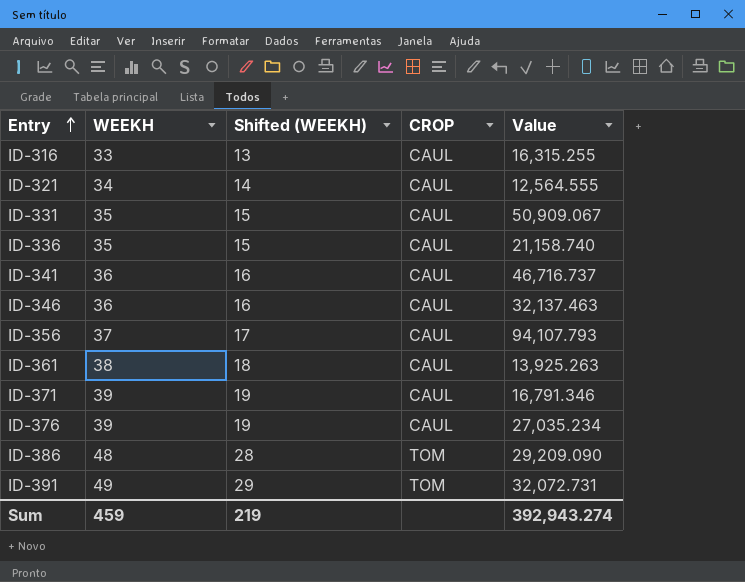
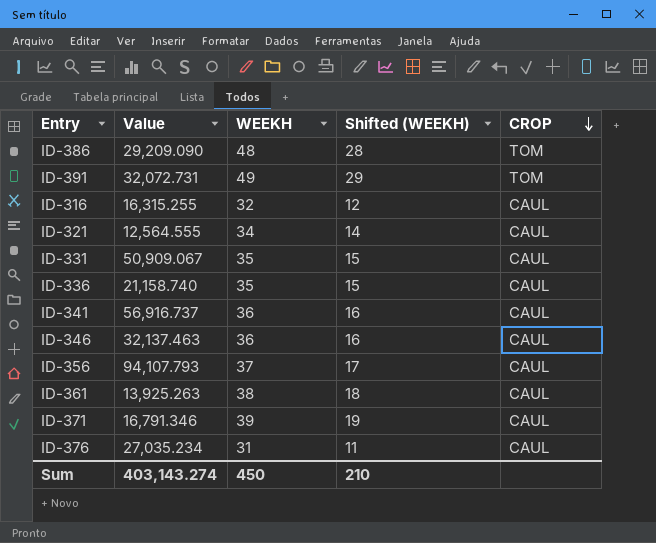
row order: Entry ascending -> CROP descending
column Value | position: 5 -> 2
ID-316 | WEEKH: 33 -> 32
ID-316 | Shifted (WEEKH): 13 -> 12
ID-341 | Value: 46,716.737 -> 56,916.737
ID-376 | WEEKH: 39 -> 31
ID-376 | Shifted (WEEKH): 19 -> 11
Sum | Value: 392,943.274 -> 403,143.274
Sum | WEEKH: 459 -> 450
Sum | Shifted (WEEKH): 219 -> 210

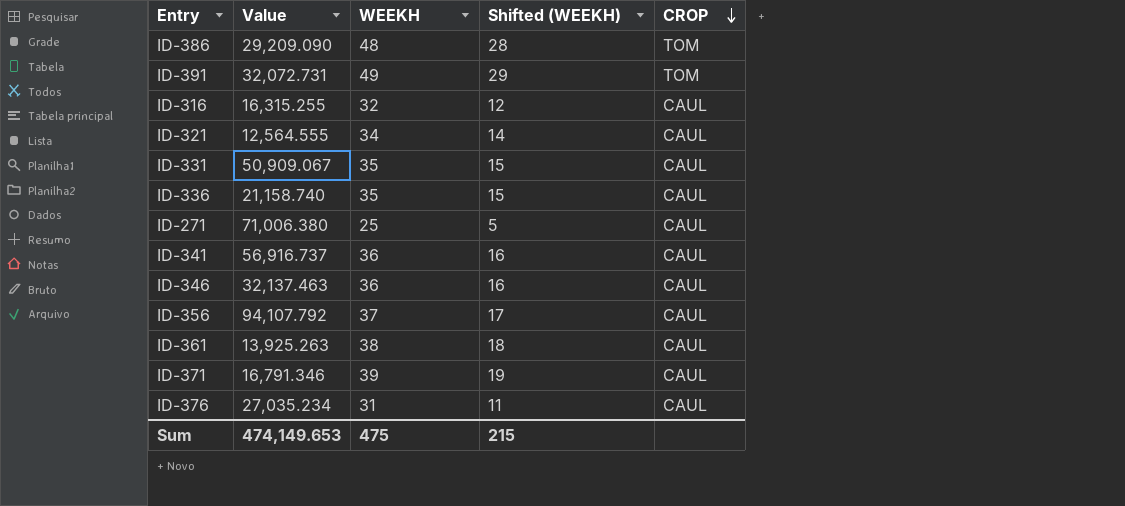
row ID-271: none -> 71,006.380 | 25 | 5 | CAUL
ID-356 | Value: 94,107.793 -> 94,107.792
Sum | Value: 403,143.274 -> 474,149.653
Sum | WEEKH: 450 -> 475
Sum | Shifted (WEEKH): 210 -> 215

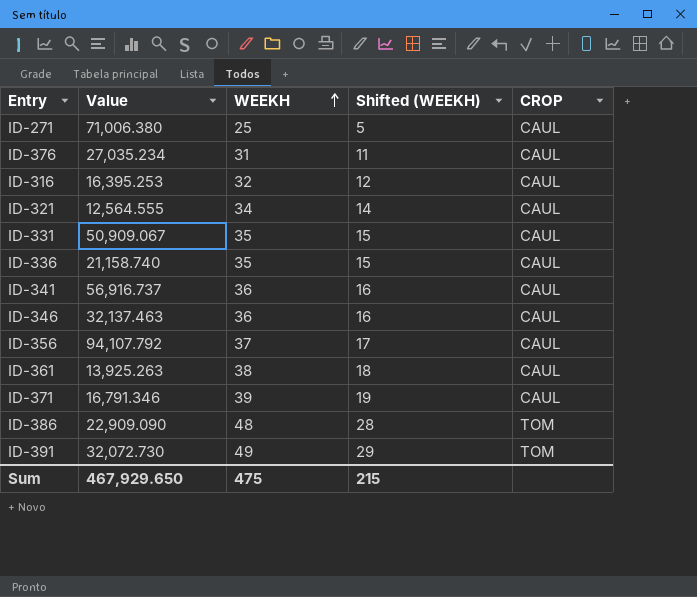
row order: CROP descending -> WEEKH ascending
ID-316 | Value: 16,315.255 -> 16,395.253
ID-386 | Value: 29,209.090 -> 22,909.090
ID-391 | Value: 32,072.731 -> 32,072.730
Sum | Value: 474,149.653 -> 467,929.650

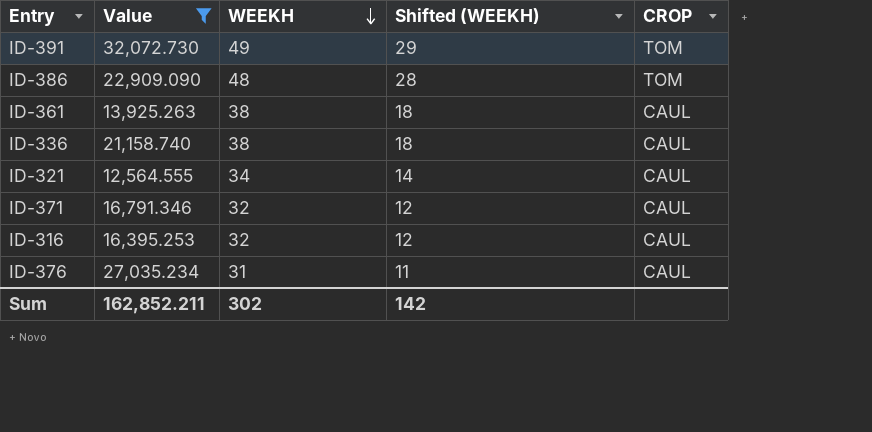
filter: none -> Value <= 32,072.730
row order: WEEKH ascending -> WEEKH descending
ID-336 | WEEKH: 35 -> 38
ID-336 | Shifted (WEEKH): 15 -> 18
ID-371 | WEEKH: 39 -> 32
ID-371 | Shifted (WEEKH): 19 -> 12
Sum | Value: 467,929.650 -> 162,852.211
Sum | WEEKH: 475 -> 302
Sum | Shifted (WEEKH): 215 -> 142

